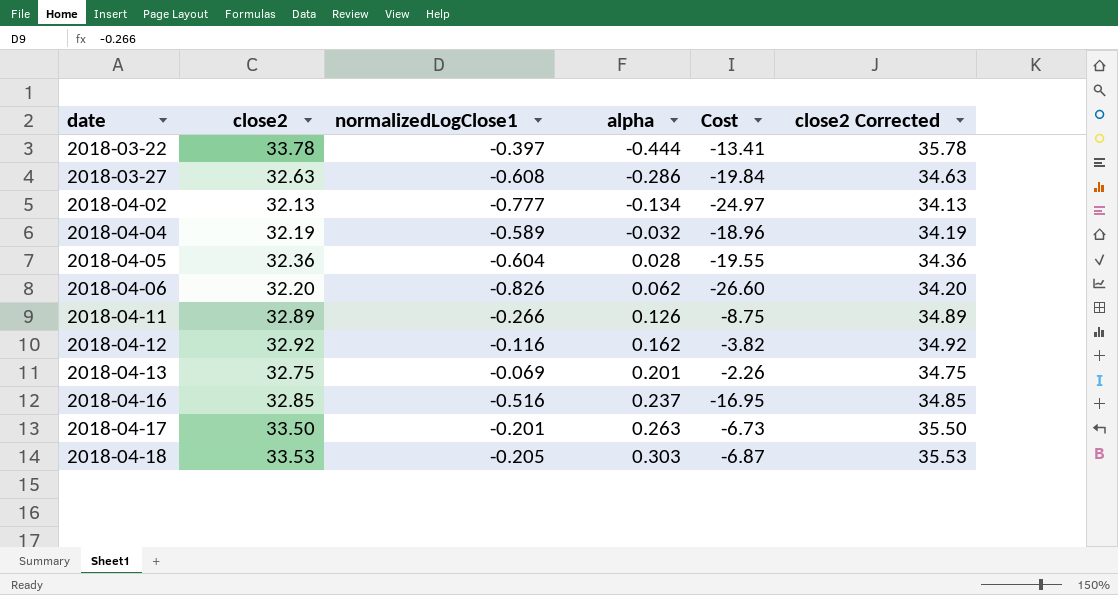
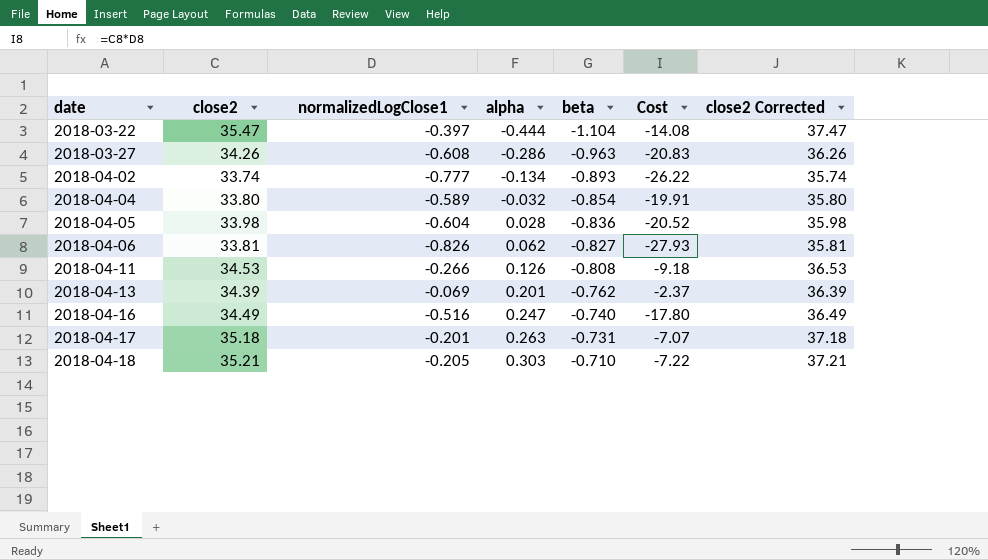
column beta | position: none -> 5
row 2018-04-12: 32.92 | -0.116 | 0.162 | -3.82 | 34.92 -> none
2018-03-22 | close2: 33.78 -> 35.47
2018-03-22 | Cost: -13.41 -> -14.08
2018-03-22 | close2 Corrected: 35.78 -> 37.47
2018-03-27 | close2: 32.63 -> 34.26
2018-03-27 | Cost: -19.84 -> -20.83
2018-03-27 | close2 Corrected: 34.63 -> 36.26
2018-04-02 | close2: 32.13 -> 33.74
2018-04-02 | Cost: -24.97 -> -26.22
2018-04-02 | close2 Corrected: 34.13 -> 35.74
2018-04-04 | close2: 32.19 -> 33.80
2018-04-04 | Cost: -18.96 -> -19.91
2018-04-04 | close2 Corrected: 34.19 -> 35.80
2018-04-05 | close2: 32.36 -> 33.98
2018-04-05 | Cost: -19.55 -> -20.52
2018-04-05 | close2 Corrected: 34.36 -> 35.98
2018-04-06 | close2: 32.20 -> 33.81
2018-04-06 | Cost: -26.60 -> -27.93
2018-04-06 | close2 Corrected: 34.20 -> 35.81
2018-04-11 | close2: 32.89 -> 34.53
2018-04-11 | Cost: -8.75 -> -9.18
2018-04-11 | close2 Corrected: 34.89 -> 36.53
2018-04-13 | close2: 32.75 -> 34.39
2018-04-13 | Cost: -2.26 -> -2.37
2018-04-13 | close2 Corrected: 34.75 -> 36.39
2018-04-16 | close2: 32.85 -> 34.49
2018-04-16 | alpha: 0.237 -> 0.247
2018-04-16 | Cost: -16.95 -> -17.80
2018-04-16 | close2 Corrected: 34.85 -> 36.49
2018-04-17 | close2: 33.50 -> 35.18
2018-04-17 | Cost: -6.73 -> -7.07
2018-04-17 | close2 Corrected: 35.50 -> 37.18
2018-04-18 | close2: 33.53 -> 35.21
2018-04-18 | Cost: -6.87 -> -7.22
2018-04-18 | close2 Corrected: 35.53 -> 37.21

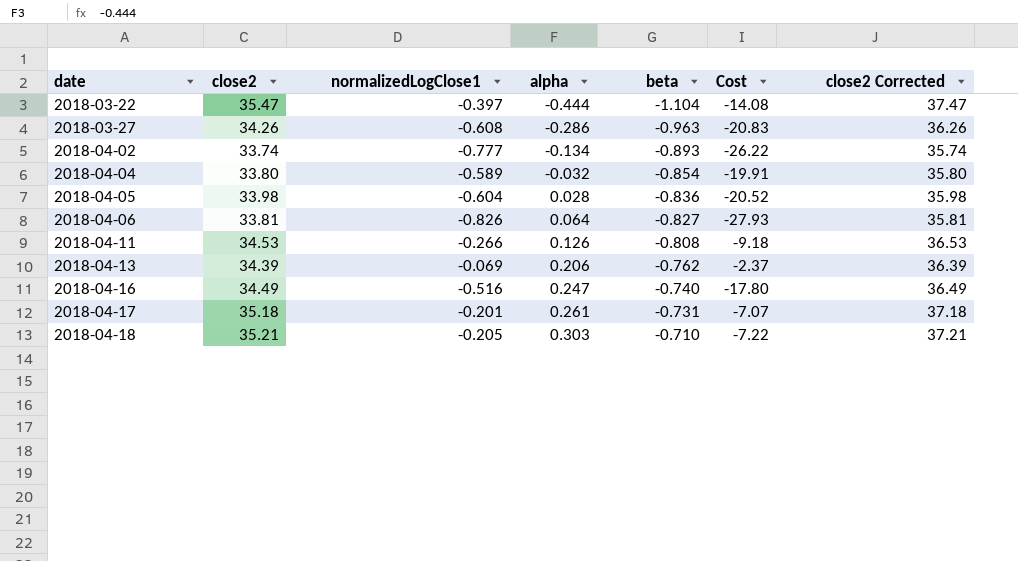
2018-04-06 | alpha: 0.062 -> 0.064
2018-04-13 | alpha: 0.201 -> 0.206
2018-04-17 | alpha: 0.263 -> 0.261

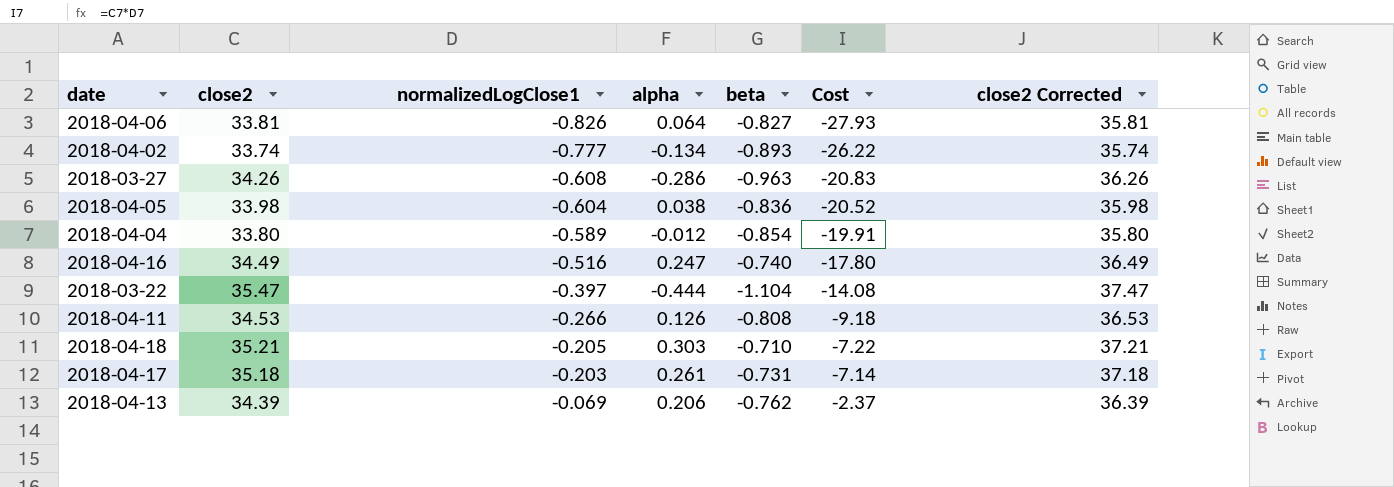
row order: date ascending -> normalizedLogClose1 ascending
2018-04-05 | alpha: 0.028 -> 0.038
2018-04-04 | alpha: -0.032 -> -0.012
2018-04-17 | normalizedLogClose1: -0.201 -> -0.203
2018-04-17 | Cost: -7.07 -> -7.14

